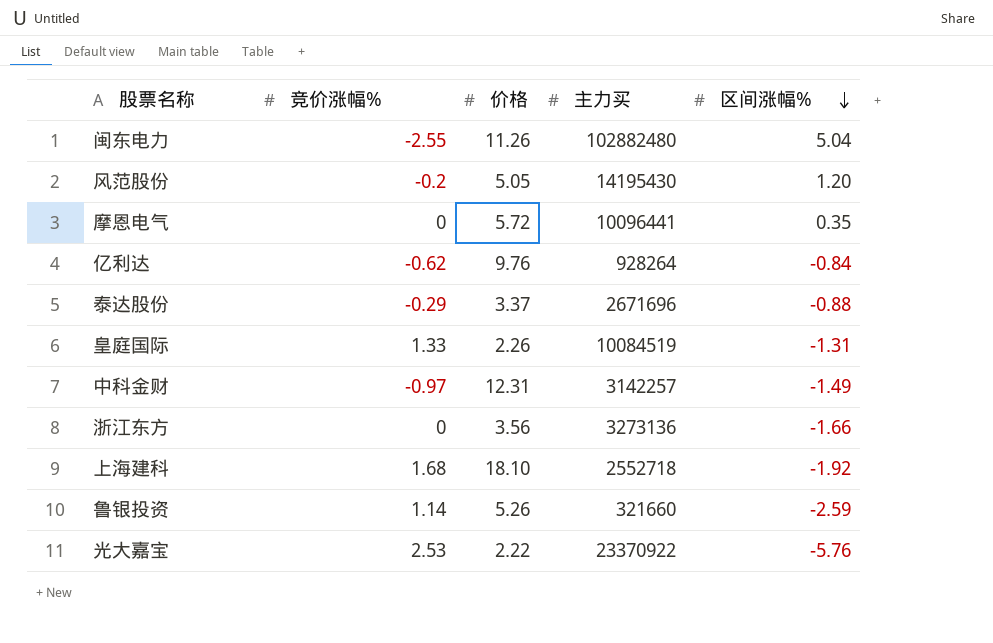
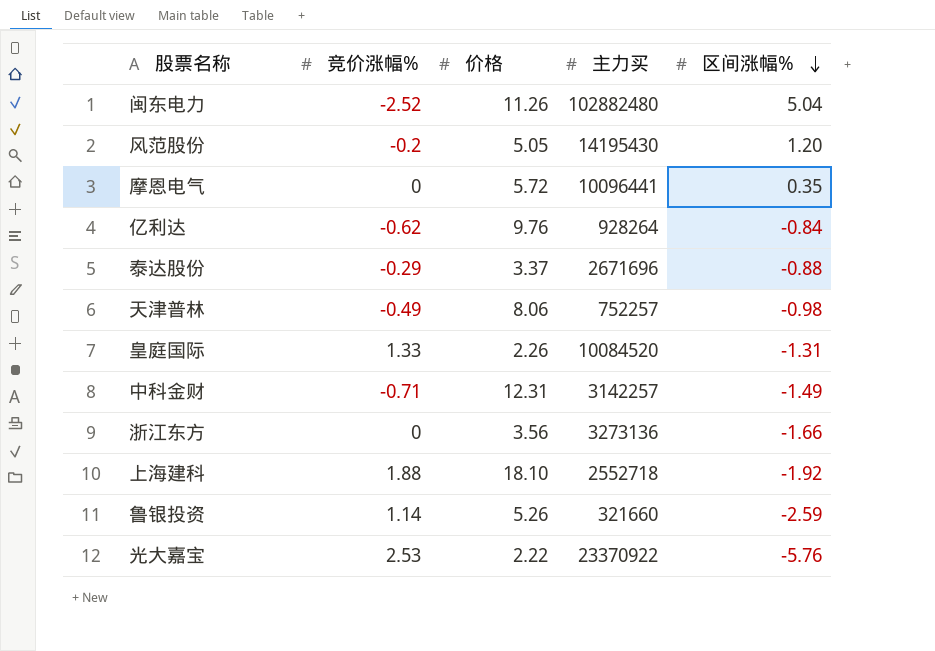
闽东电力 | 竞价涨幅%: -2.55 -> -2.52
row 天津普林: none -> -0.49 | 8.06 | 752257 | -0.98
皇庭国际 | 主力买: 10084519 -> 10084520
中科金财 | 竞价涨幅%: -0.97 -> -0.71
上海建科 | 竞价涨幅%: 1.68 -> 1.88

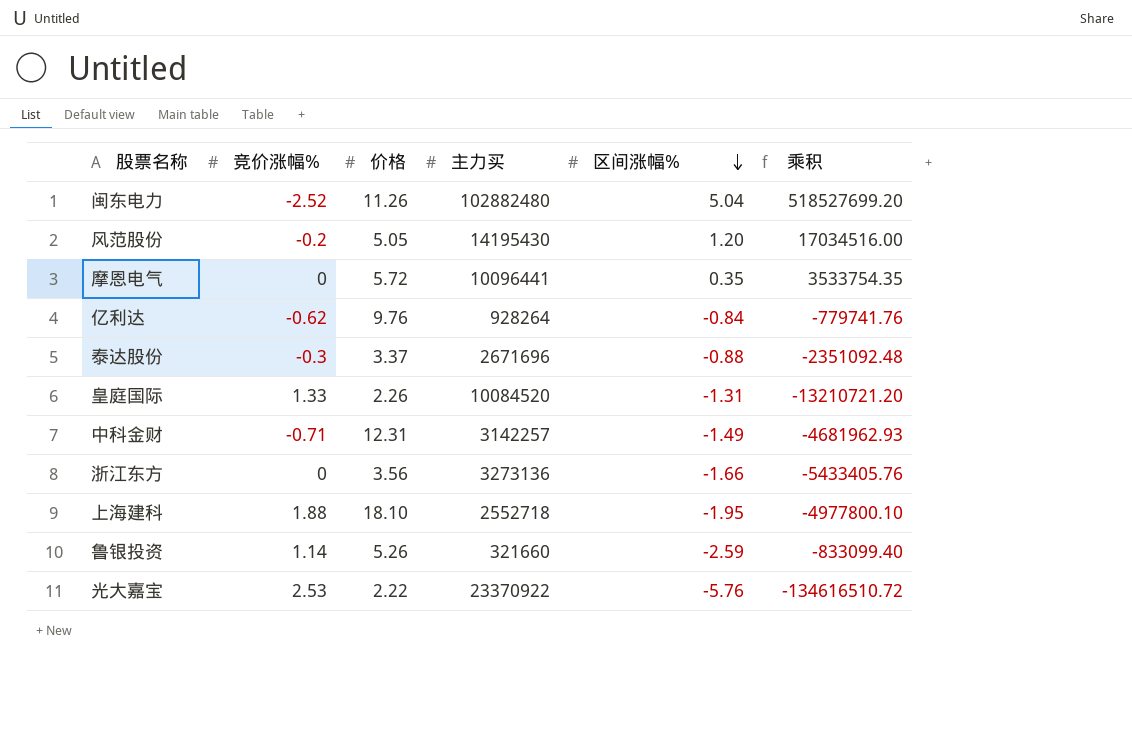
column 乘积 | formula: none -> [主力买] * [区间涨幅%]
row 天津普林: -0.49 | 8.06 | 752257 | -0.98 -> none
泰达股份 | 竞价涨幅%: -0.29 -> -0.3
上海建科 | 区间涨幅%: -1.92 -> -1.95

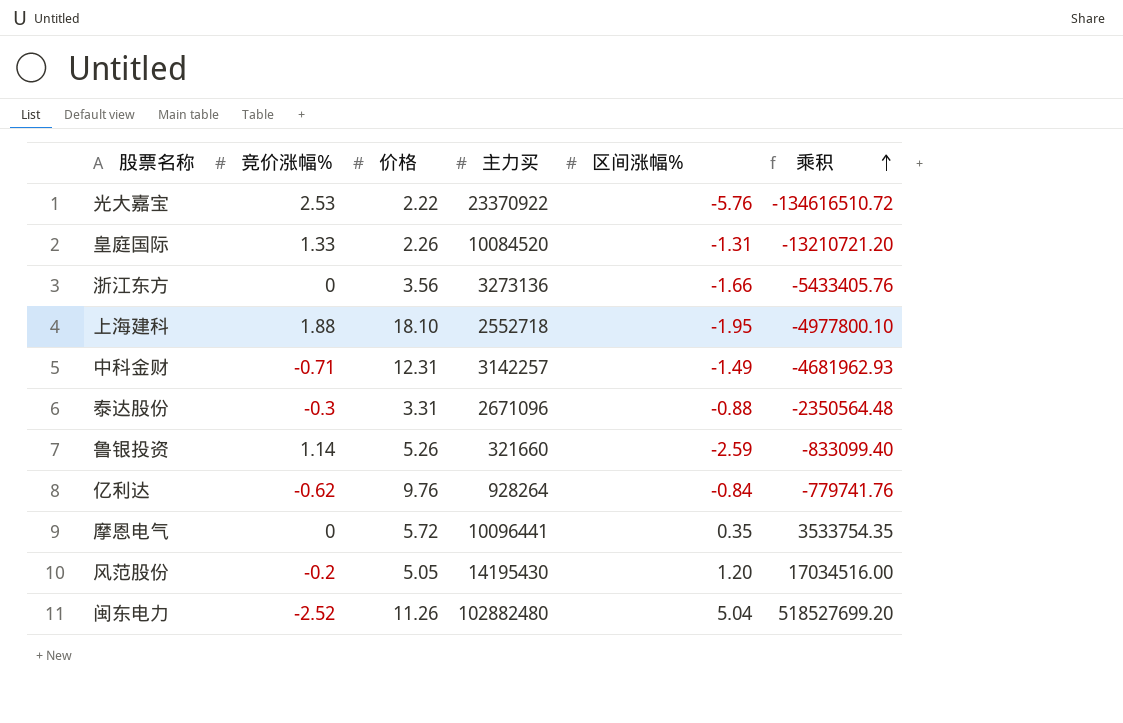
row order: 区间涨幅% descending -> 乘积 ascending
泰达股份 | 价格: 3.37 -> 3.31
泰达股份 | 主力买: 2671696 -> 2671096
泰达股份 | 乘积: -2351092.48 -> -2350564.48

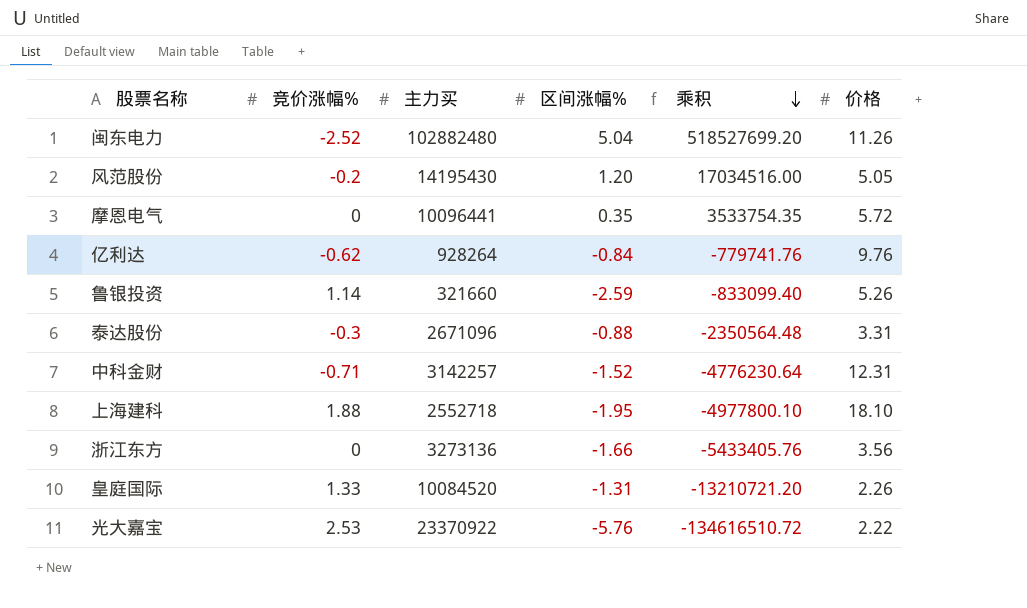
row order: 乘积 ascending -> 乘积 descending
column 价格 | position: 3 -> 6
中科金财 | 区间涨幅%: -1.49 -> -1.52
中科金财 | 乘积: -4681962.93 -> -4776230.64

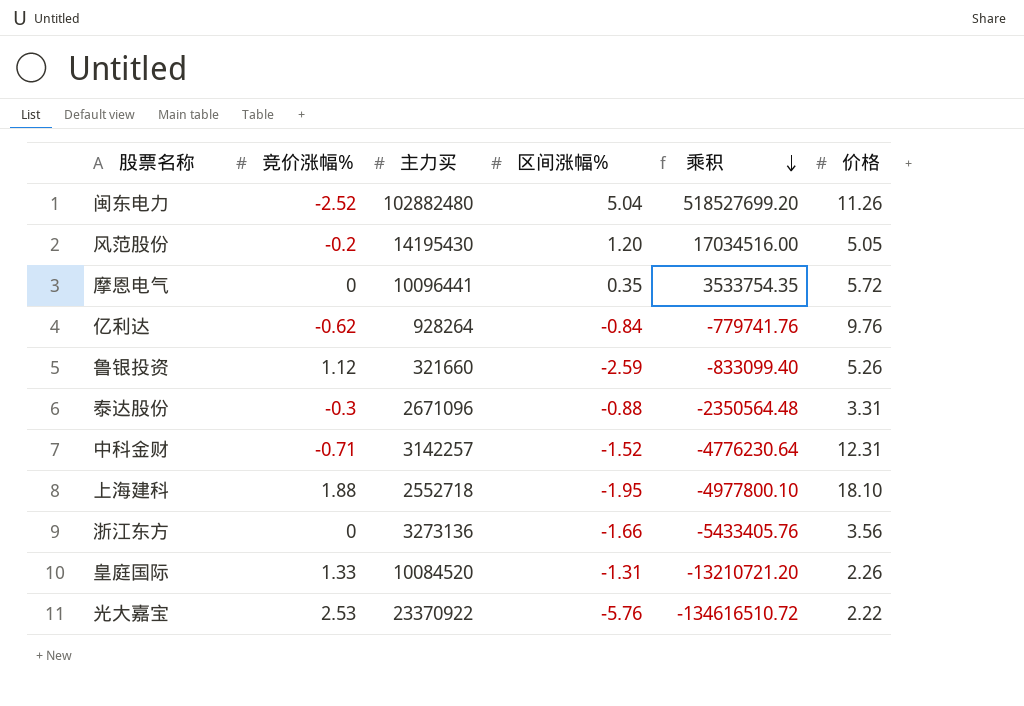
鲁银投资 | 竞价涨幅%: 1.14 -> 1.12

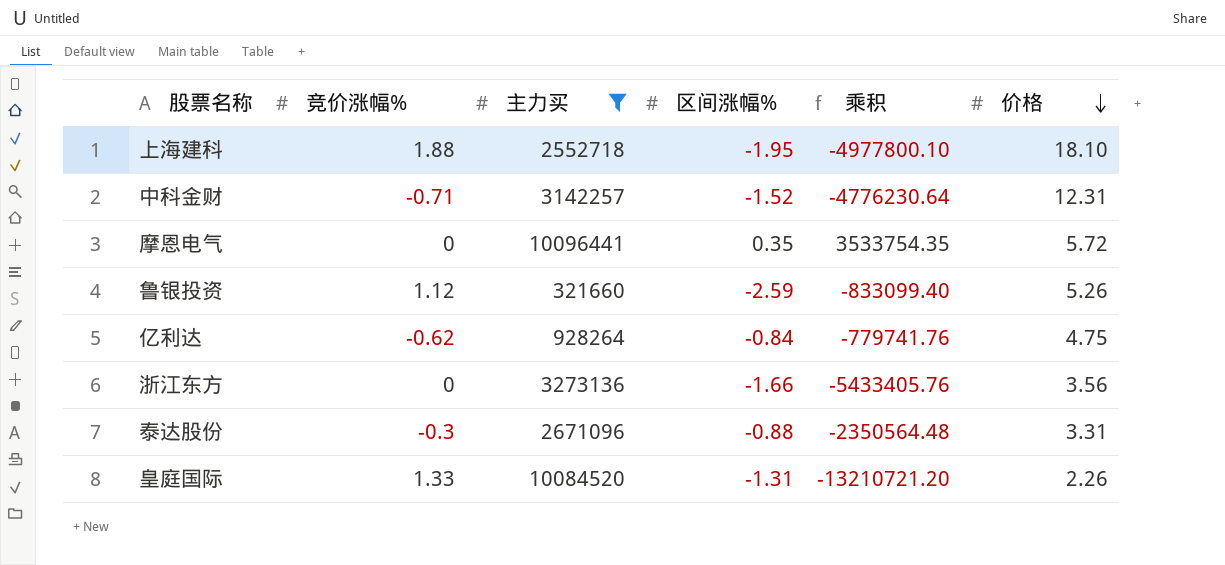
filter: none -> 主力买 <= 10096441
row order: 乘积 descending -> 价格 descending
亿利达 | 价格: 9.76 -> 4.75

